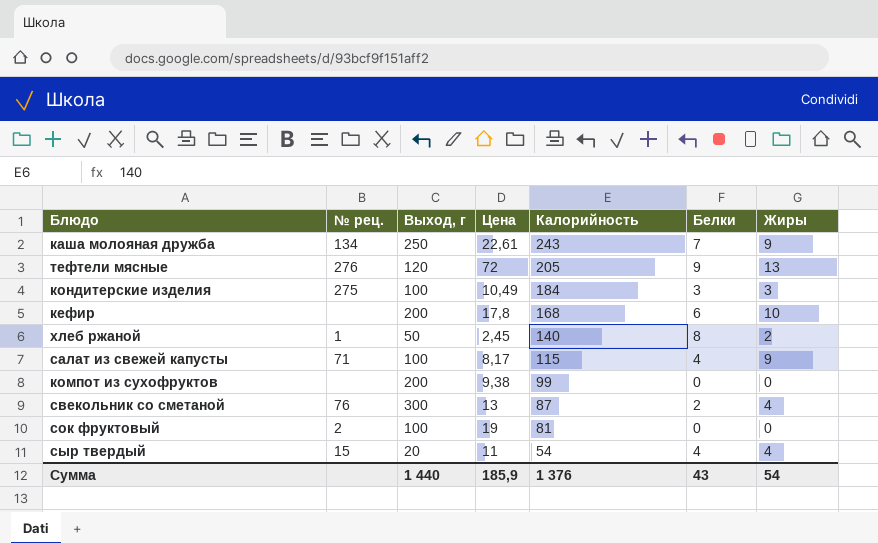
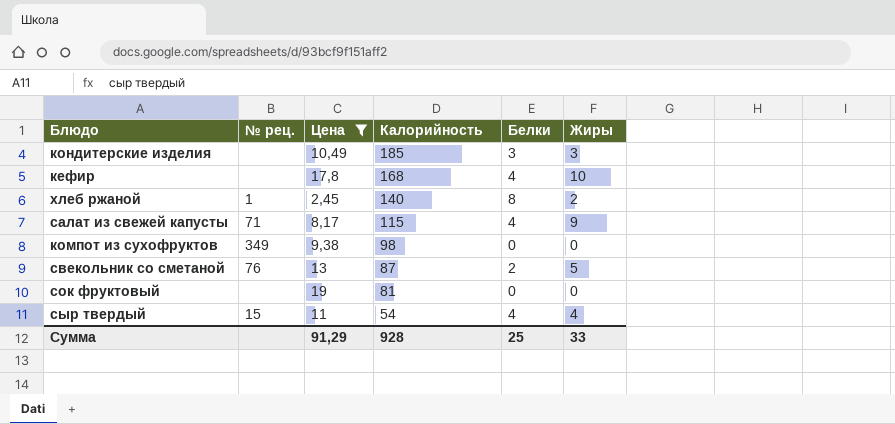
filter: none -> Цена <= 19
column Выход, г | position: 3 -> none
кондитерские изделия | № рец.: 275 -> none
кондитерские изделия | Калорийность: 184 -> 185
кефир | Белки: 6 -> 4
компот из сухофруктов | № рец.: none -> 349
компот из сухофруктов | Калорийность: 99 -> 98
свекольник со сметаной | Жиры: 4 -> 5
сок фруктовый | № рец.: 2 -> none
Сумма | Цена: 185,9 -> 91,29
Сумма | Калорийность: 1 376 -> 928
Сумма | Белки: 43 -> 25
Сумма | Жиры: 54 -> 33

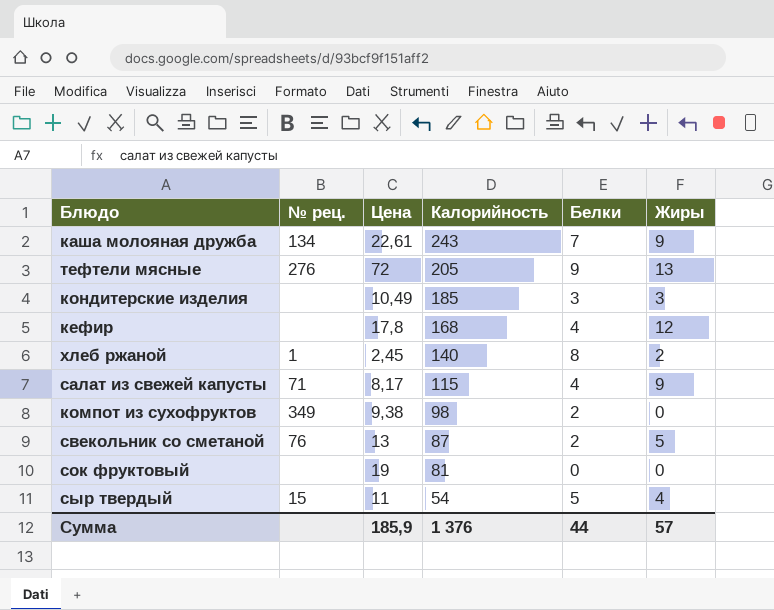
filter: Цена <= 19 -> none
кефир | Жиры: 10 -> 12
компот из сухофруктов | Белки: 0 -> 2
сыр твердый | Белки: 4 -> 5
Сумма | Цена: 91,29 -> 185,9
Сумма | Калорийность: 928 -> 1 376
Сумма | Белки: 25 -> 44
Сумма | Жиры: 33 -> 57

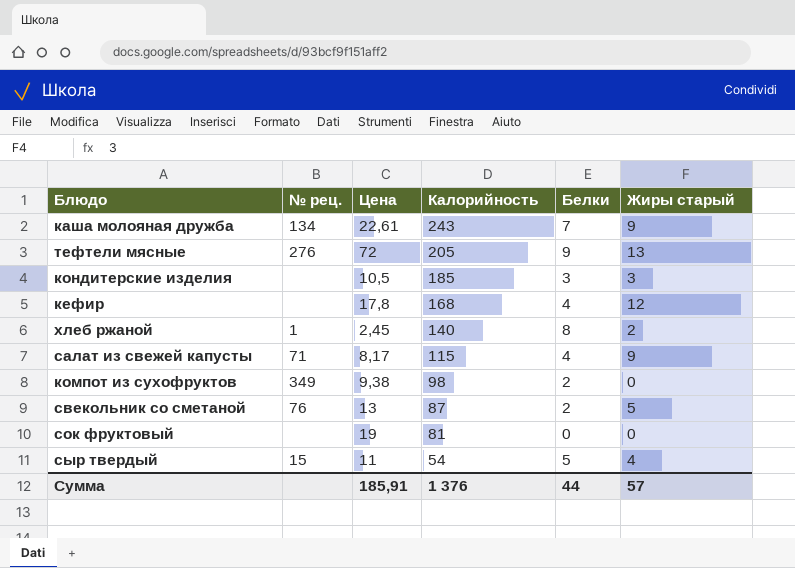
column name: Жиры -> Жиры старый
кондитерские изделия | Цена: 10,49 -> 10,5
Сумма | Цена: 185,9 -> 185,91

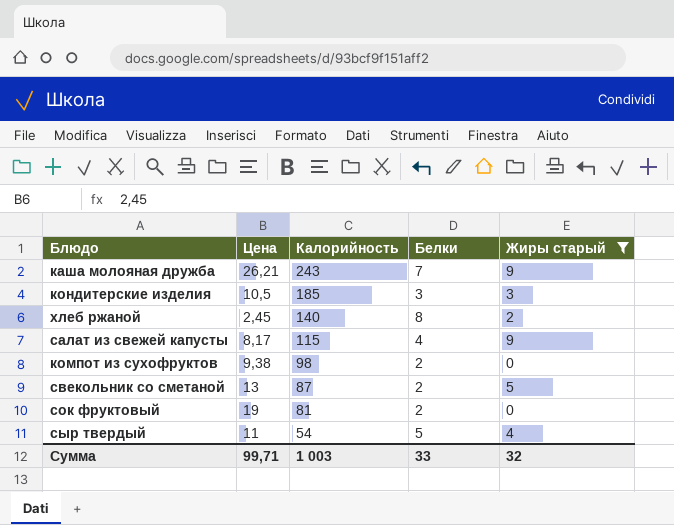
filter: none -> Жиры старый <= 9
column № рец. | position: 2 -> none
каша молояная дружба | Цена: 22,61 -> 26,21
сок фруктовый | Белки: 0 -> 2
Сумма | Цена: 185,91 -> 99,71
Сумма | Калорийность: 1 376 -> 1 003
Сумма | Белки: 44 -> 33
Сумма | Жиры старый: 57 -> 32

